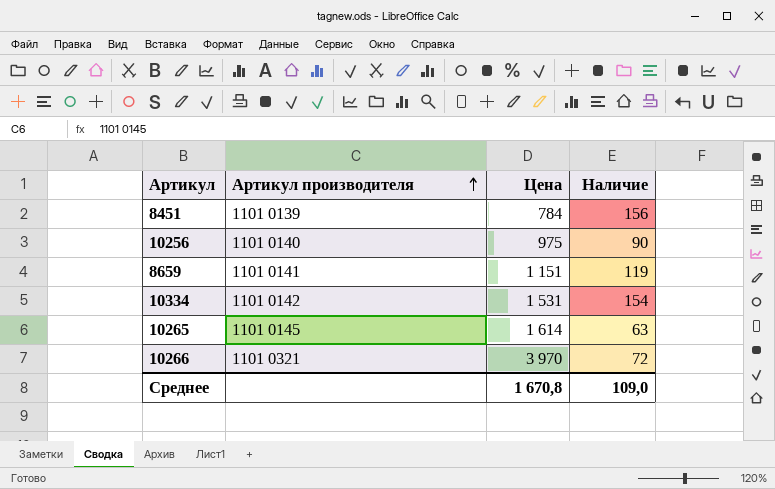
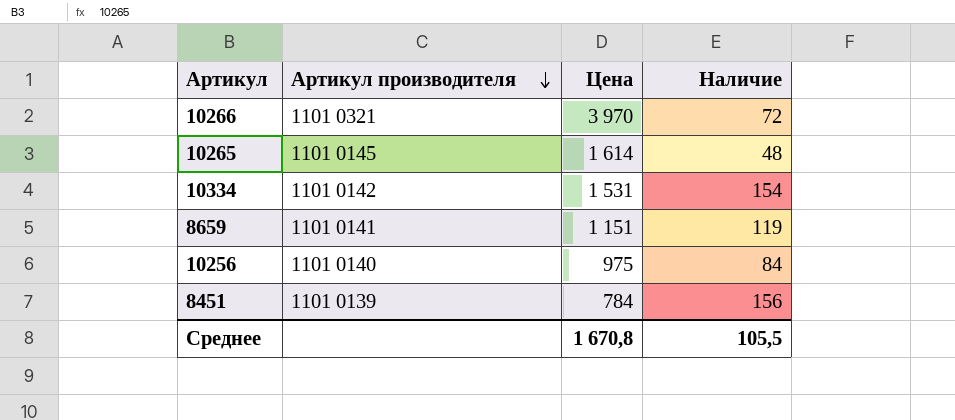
row order: Артикул производителя ascending -> Артикул производителя descending
10265 | Наличие: 63 -> 48
10256 | Наличие: 90 -> 84
Среднее | Наличие: 109,0 -> 105,5

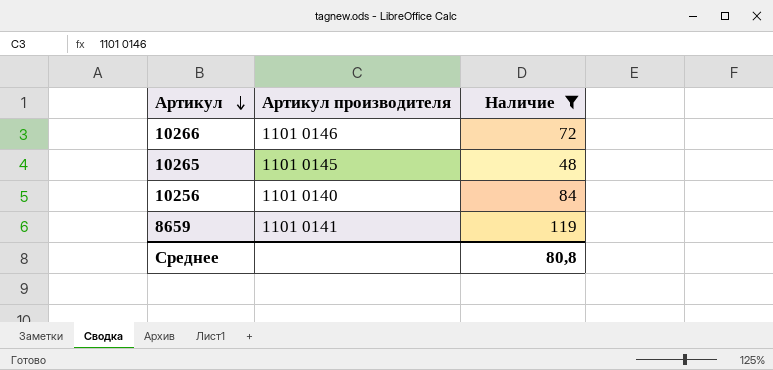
filter: none -> Наличие <= 119
row order: Артикул производителя descending -> Артикул descending
column Цена | position: 3 -> none
10266 | Артикул производителя: 1101 0321 -> 1101 0146
Среднее | Наличие: 105,5 -> 80,8

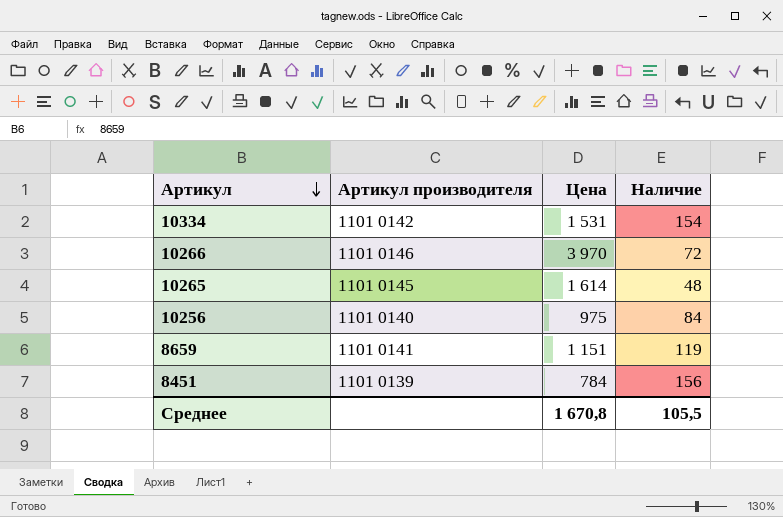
filter: Наличие <= 119 -> none
column Цена | position: none -> 3
Среднее | Наличие: 80,8 -> 105,5

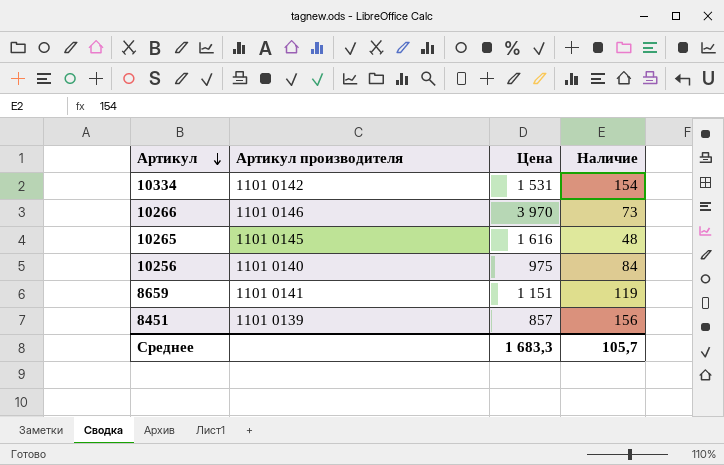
10266 | Наличие: 72 -> 73
10265 | Цена: 1 614 -> 1 616
8451 | Цена: 784 -> 857
Среднее | Цена: 1 670,8 -> 1 683,3
Среднее | Наличие: 105,5 -> 105,7

